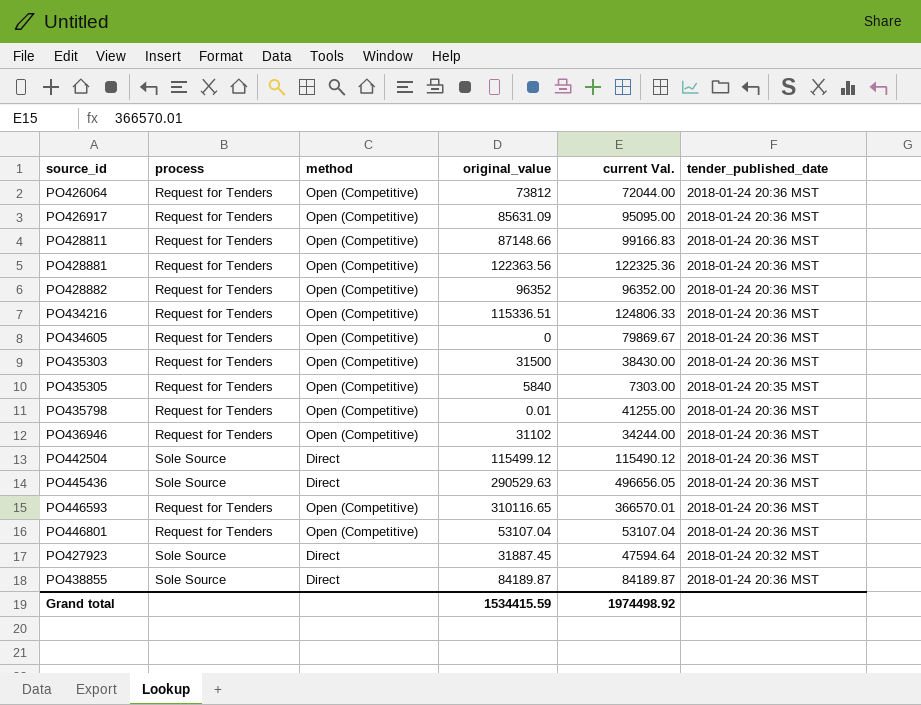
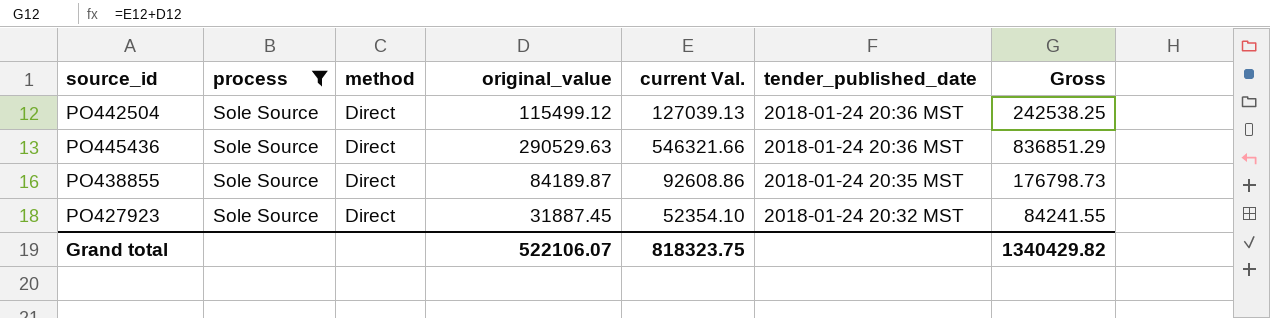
filter: none -> process = Sole Source
row order: none -> tender_published_date descending
column Gross | formula: none -> [original_value] + [current Val.]
PO442504 | current Val.: 115490.12 -> 127039.13
PO445436 | current Val.: 496656.05 -> 546321.66
PO438855 | current Val.: 84189.87 -> 92608.86
PO438855 | tender_published_date: 2018-01-24 20:36 MST -> 2018-01-24 20:35 MST
PO427923 | current Val.: 47594.64 -> 52354.10
Grand total | original_value: 1534415.59 -> 522106.07
Grand total | current Val.: 1974498.92 -> 818323.75

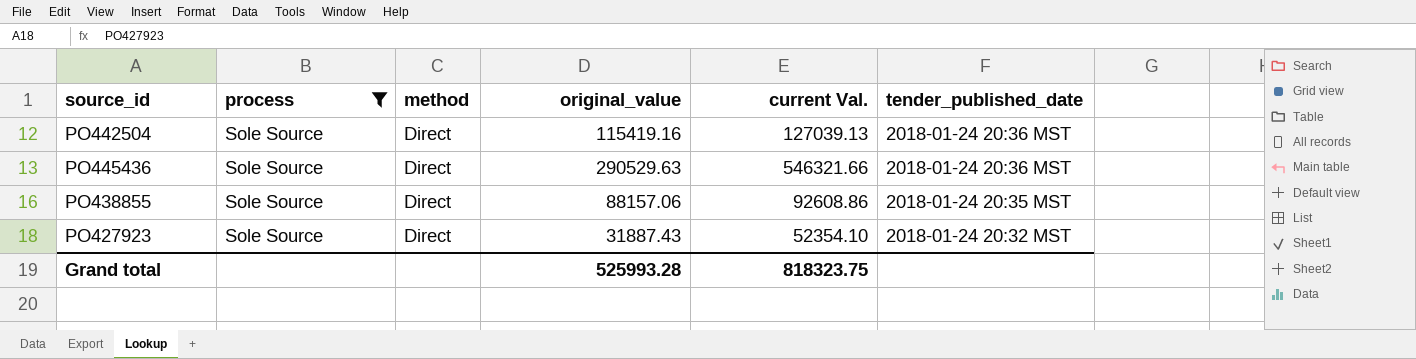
column Gross | formula: [original_value] + [current Val.] -> none
PO442504 | original_value: 115499.12 -> 115419.16
PO438855 | original_value: 84189.87 -> 88157.06
PO427923 | original_value: 31887.45 -> 31887.43
Grand total | original_value: 522106.07 -> 525993.28

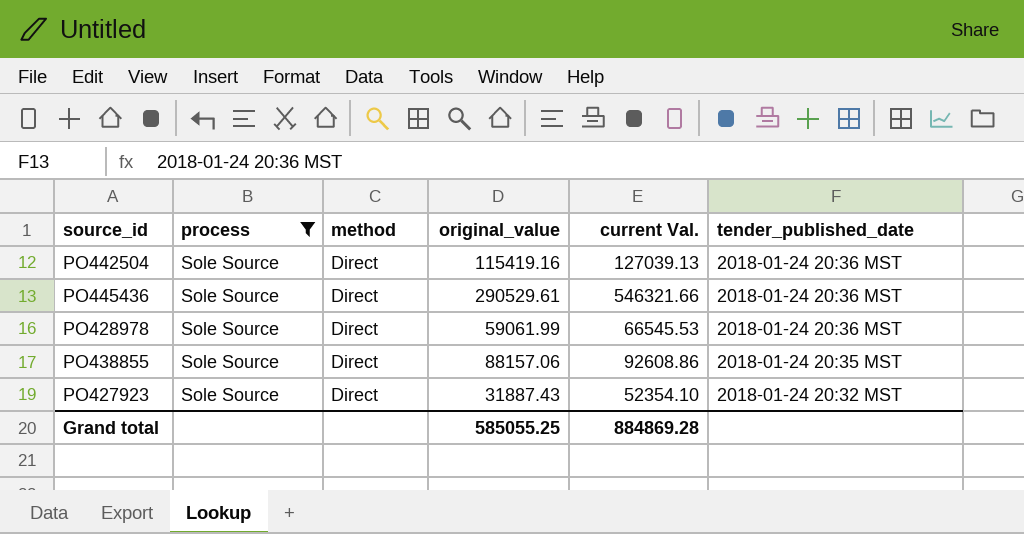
PO445436 | original_value: 290529.63 -> 290529.61
row PO428978: none -> Sole Source | Direct | 59061.99 | 66545.53 | 2018-01-24 20:36 MST
Grand total | original_value: 525993.28 -> 585055.25
Grand total | current Val.: 818323.75 -> 884869.28

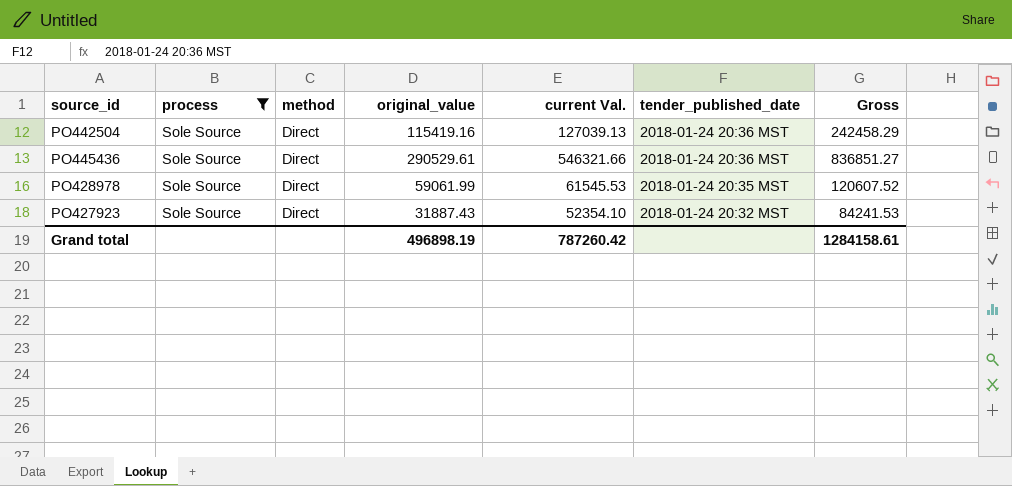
column Gross | formula: none -> [original_value] + [current Val.]
row PO438855: Sole Source | Direct | 88157.06 | 92608.86 | 2018-01-24 20:35 MST -> none
PO428978 | current Val.: 66545.53 -> 61545.53
PO428978 | tender_published_date: 2018-01-24 20:36 MST -> 2018-01-24 20:35 MST
Grand total | original_value: 585055.25 -> 496898.19
Grand total | current Val.: 884869.28 -> 787260.42

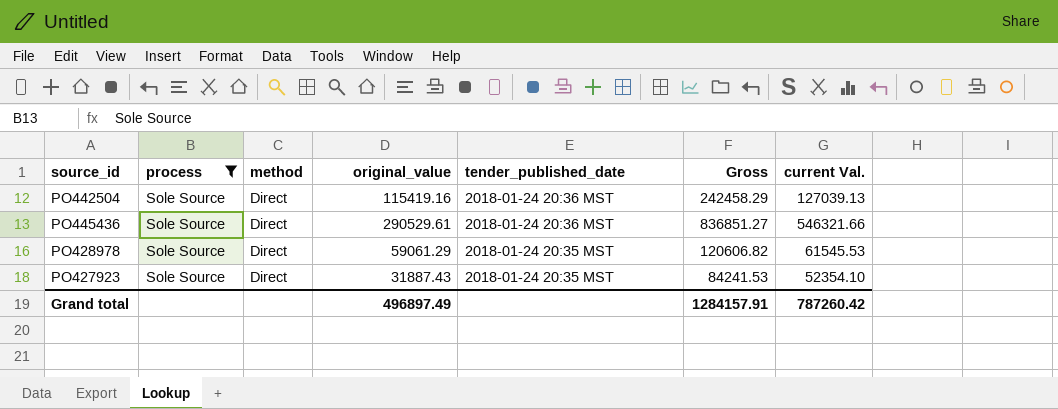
column current Val. | position: 5 -> 7
PO428978 | original_value: 59061.99 -> 59061.29
PO428978 | Gross: 120607.52 -> 120606.82
PO427923 | tender_published_date: 2018-01-24 20:32 MST -> 2018-01-24 20:35 MST
Grand total | original_value: 496898.19 -> 496897.49
Grand total | Gross: 1284158.61 -> 1284157.91

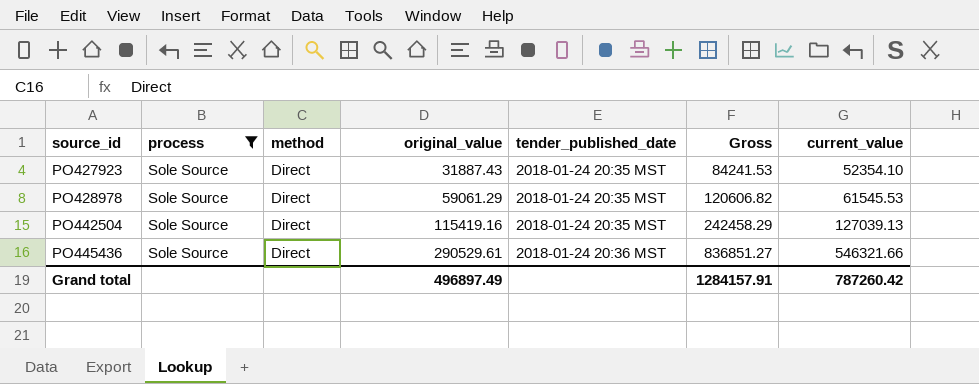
row order: tender_published_date descending -> source_id ascending
column name: current Val. -> current_value
PO442504 | tender_published_date: 2018-01-24 20:36 MST -> 2018-01-24 20:35 MST

